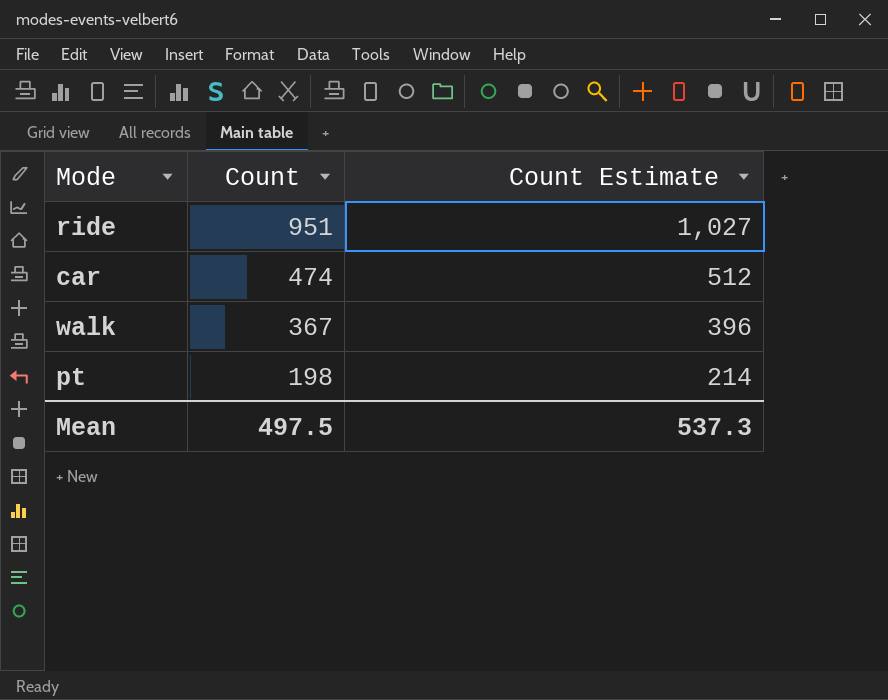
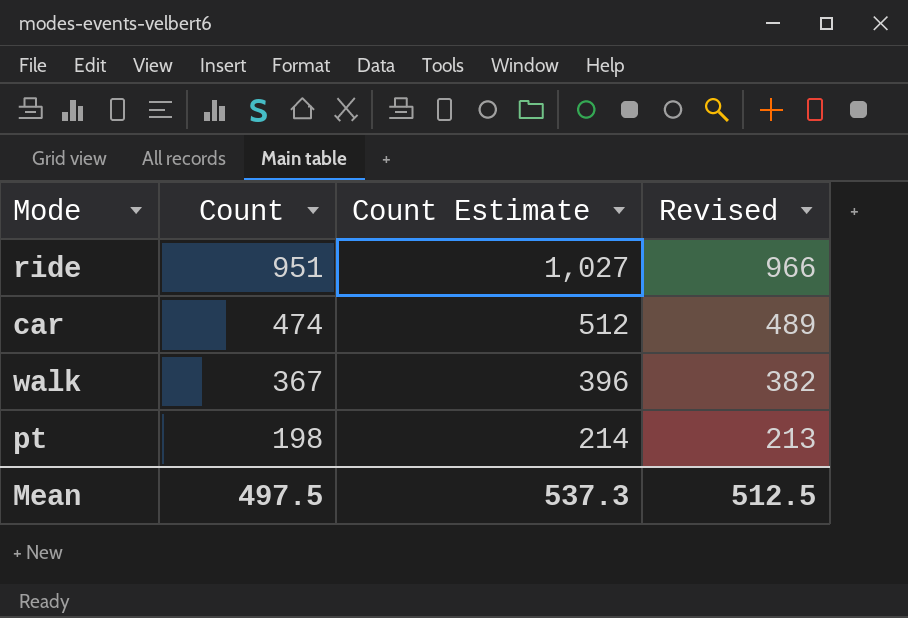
column Revised | formula: none -> [Count] + 15

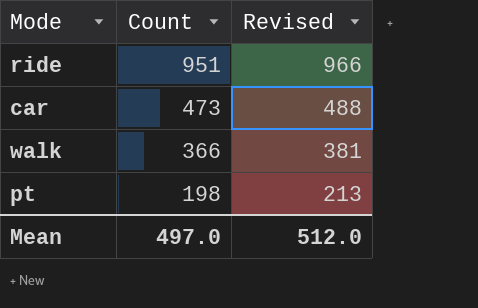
column Count Estimate | formula: [Count] * 1.08 -> none
car | Count: 474 -> 473
car | Revised: 489 -> 488
walk | Count: 367 -> 366
walk | Revised: 382 -> 381
Mean | Count: 497.5 -> 497.0
Mean | Revised: 512.5 -> 512.0

